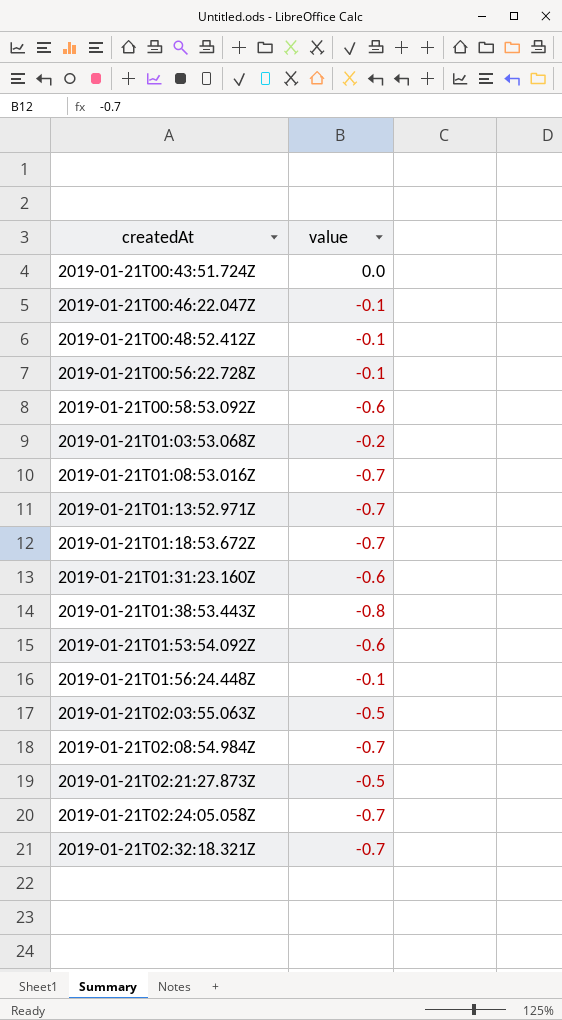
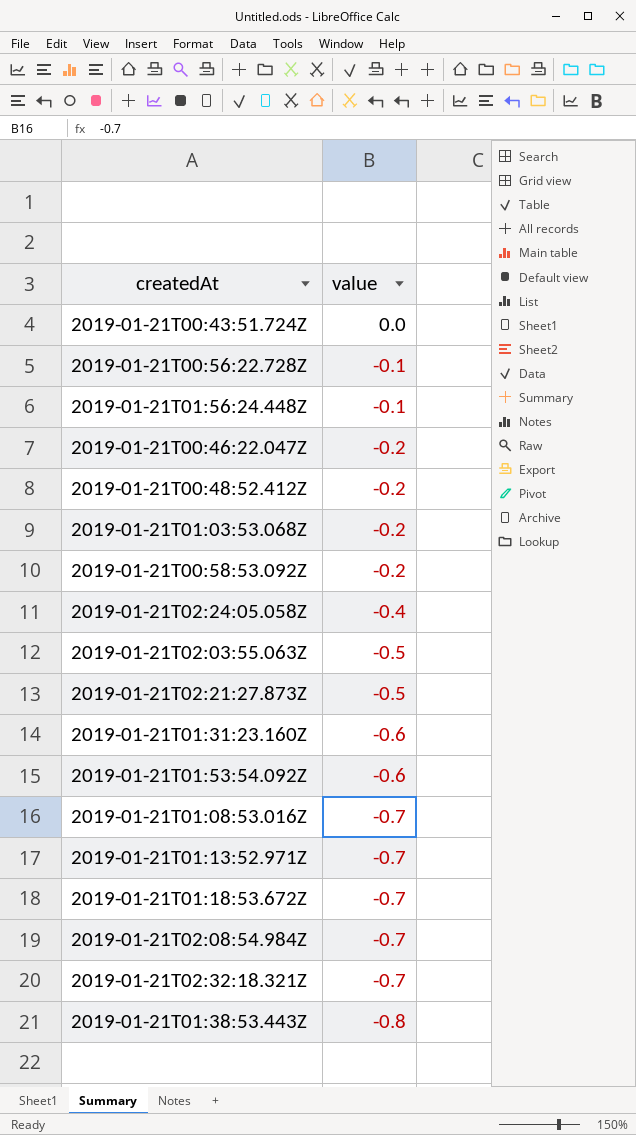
row order: createdAt ascending -> value descending
2019-01-21T00:46:22.047Z | value: -0.1 -> -0.2
2019-01-21T00:48:52.412Z | value: -0.1 -> -0.2
2019-01-21T00:58:53.092Z | value: -0.6 -> -0.2
2019-01-21T02:24:05.058Z | value: -0.7 -> -0.4

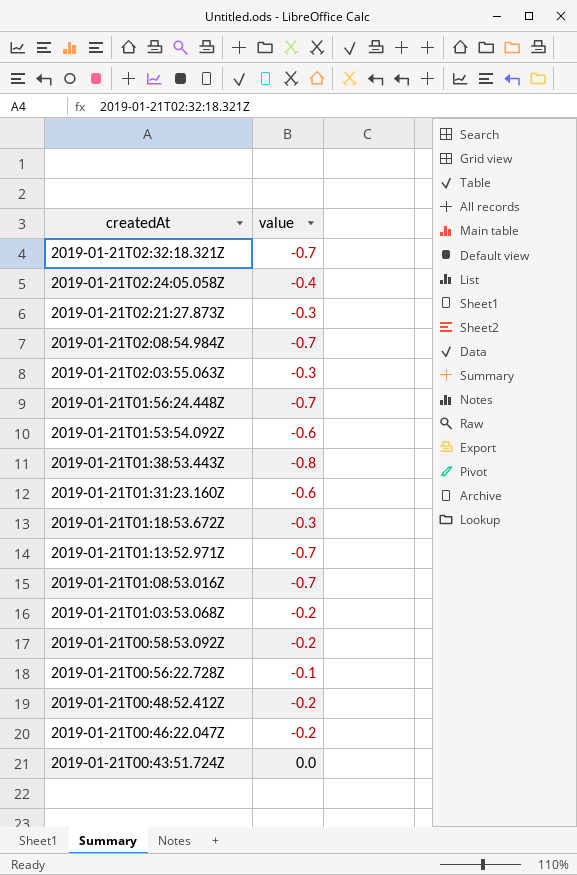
row order: value descending -> createdAt descending
2019-01-21T02:21:27.873Z | value: -0.5 -> -0.3
2019-01-21T02:03:55.063Z | value: -0.5 -> -0.3
2019-01-21T01:56:24.448Z | value: -0.1 -> -0.7
2019-01-21T01:18:53.672Z | value: -0.7 -> -0.3

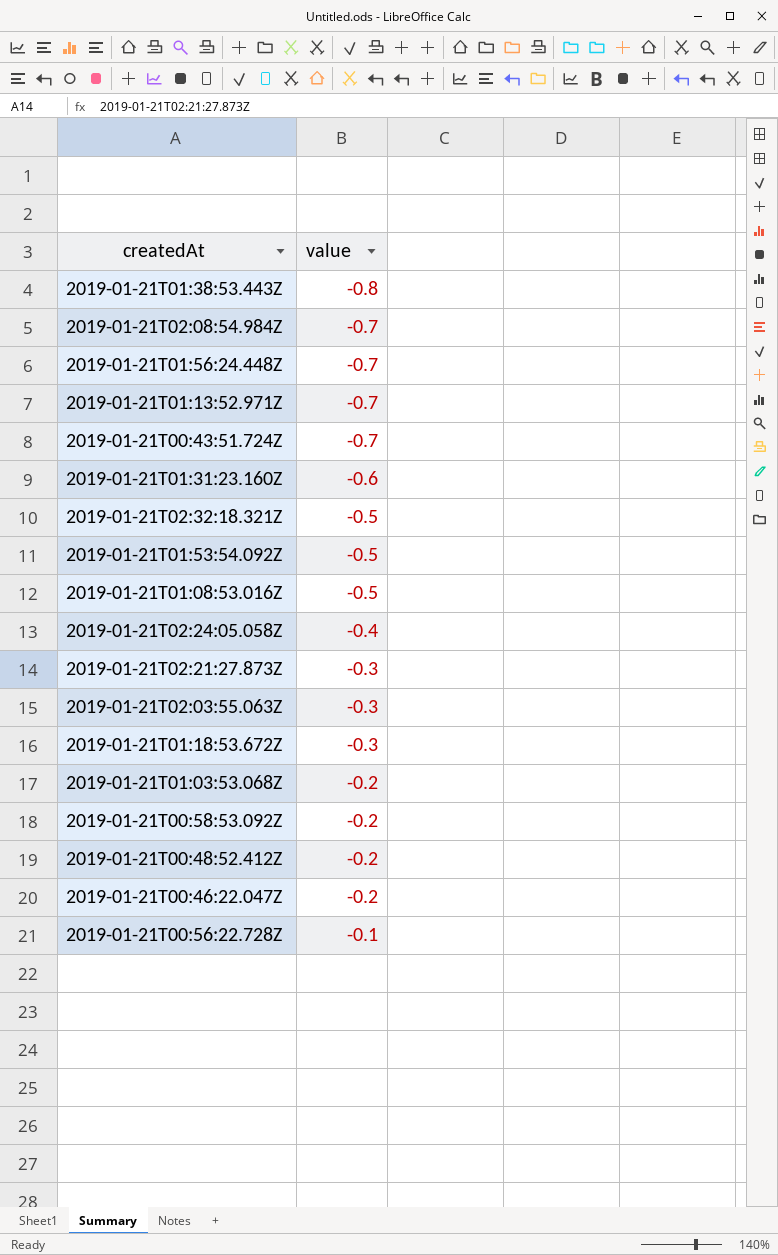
row order: createdAt descending -> value ascending
2019-01-21T00:43:51.724Z | value: 0.0 -> -0.7
2019-01-21T02:32:18.321Z | value: -0.7 -> -0.5
2019-01-21T01:53:54.092Z | value: -0.6 -> -0.5
2019-01-21T01:08:53.016Z | value: -0.7 -> -0.5

